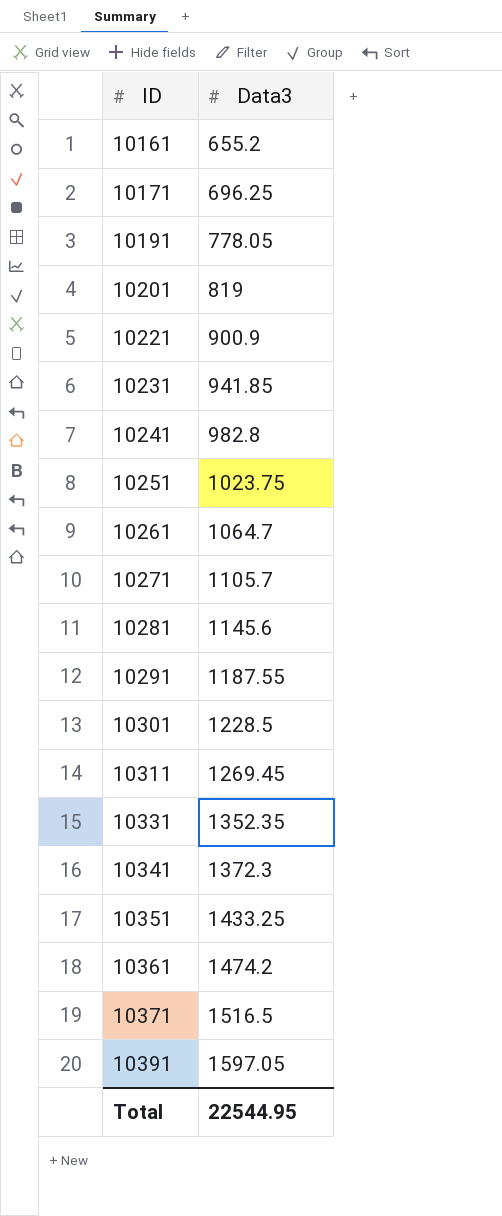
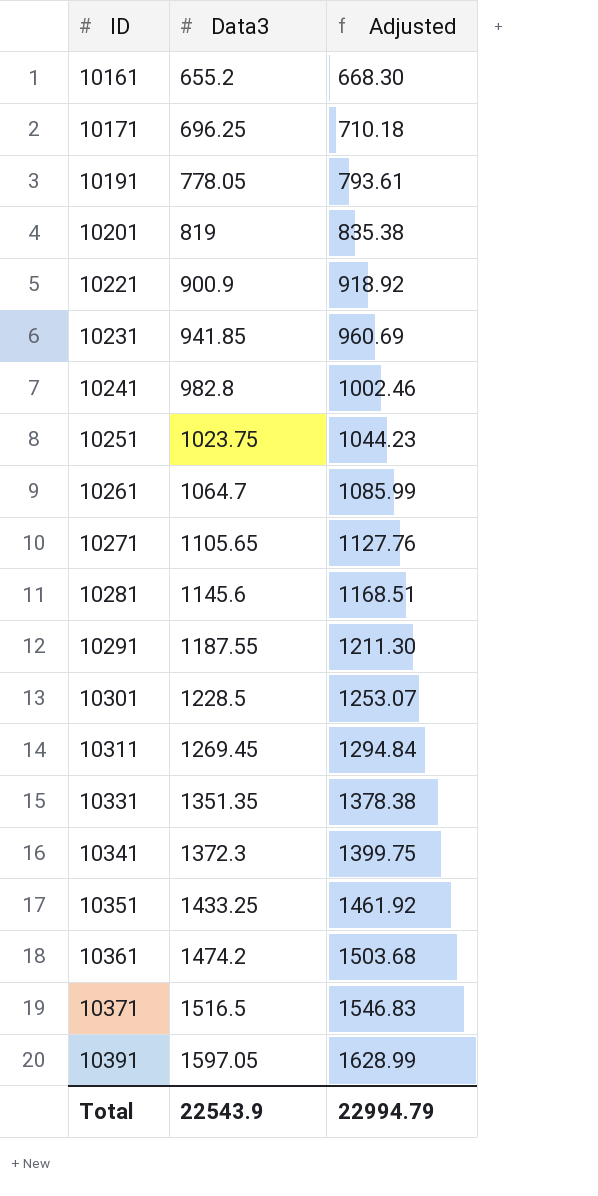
column Adjusted | formula: none -> [Data3] * 1.02
10271 | Data3: 1105.7 -> 1105.65
10331 | Data3: 1352.35 -> 1351.35
Total | Data3: 22544.95 -> 22543.9

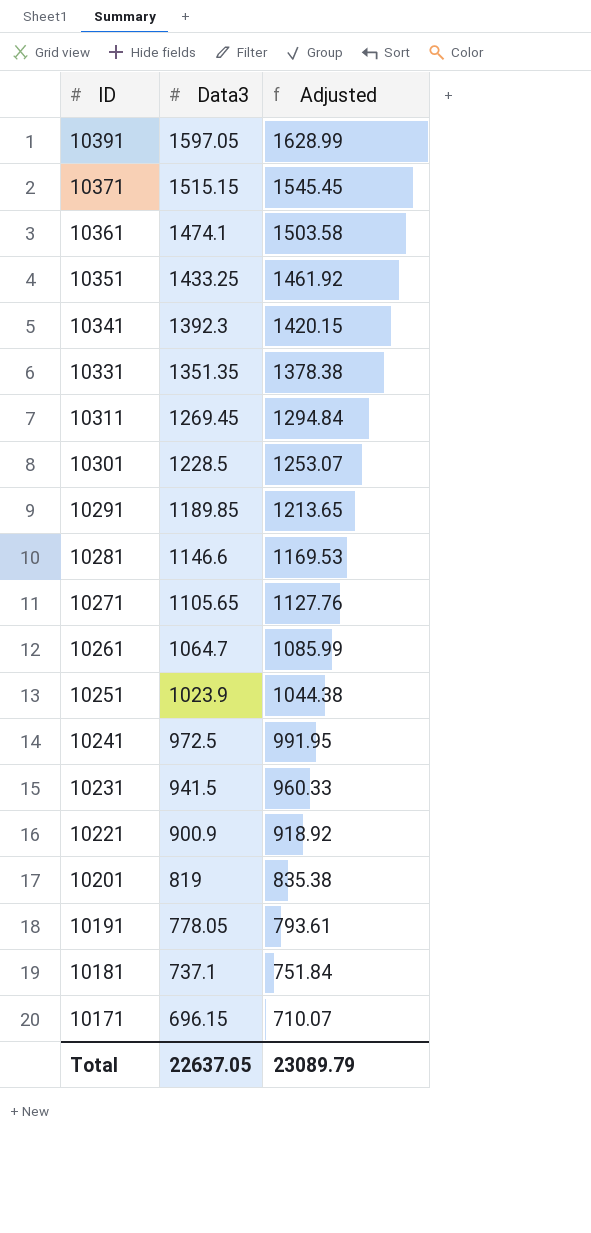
row order: ID ascending -> ID descending
row 10161: 655.2 | 668.30 -> none
10371 | Data3: 1516.5 -> 1515.15
10371 | Adjusted: 1546.83 -> 1545.45
10361 | Data3: 1474.2 -> 1474.1
10361 | Adjusted: 1503.68 -> 1503.58
10341 | Data3: 1372.3 -> 1392.3
10341 | Adjusted: 1399.75 -> 1420.15
10291 | Data3: 1187.55 -> 1189.85
10291 | Adjusted: 1211.30 -> 1213.65
10281 | Data3: 1145.6 -> 1146.6
10281 | Adjusted: 1168.51 -> 1169.53
10251 | Data3: 1023.75 -> 1023.9
10251 | Adjusted: 1044.23 -> 1044.38
10241 | Data3: 982.8 -> 972.5
10241 | Adjusted: 1002.46 -> 991.95
10231 | Data3: 941.85 -> 941.5
10231 | Adjusted: 960.69 -> 960.33
row 10181: none -> 737.1 | 751.84
10171 | Data3: 696.25 -> 696.15
10171 | Adjusted: 710.18 -> 710.07
Total | Data3: 22543.9 -> 22637.05
Total | Adjusted: 22994.79 -> 23089.79

